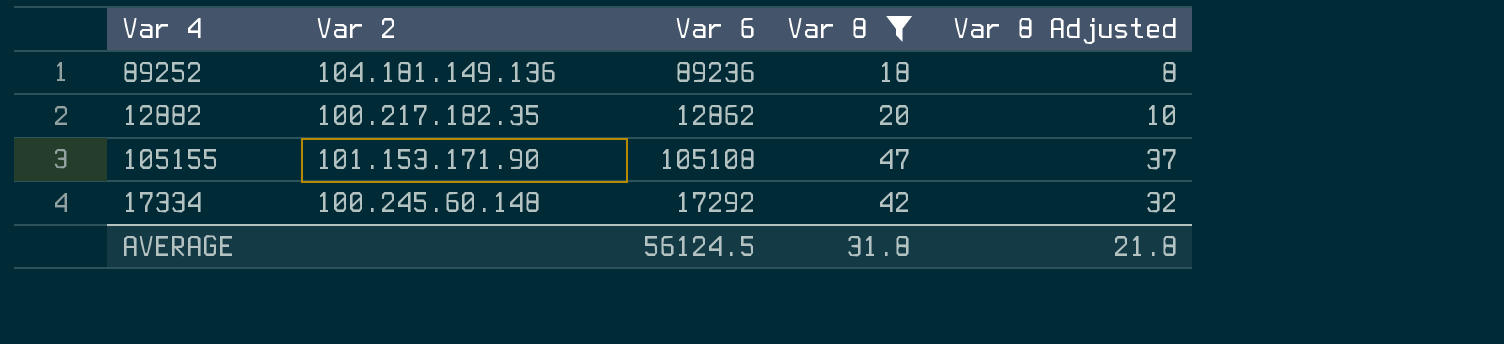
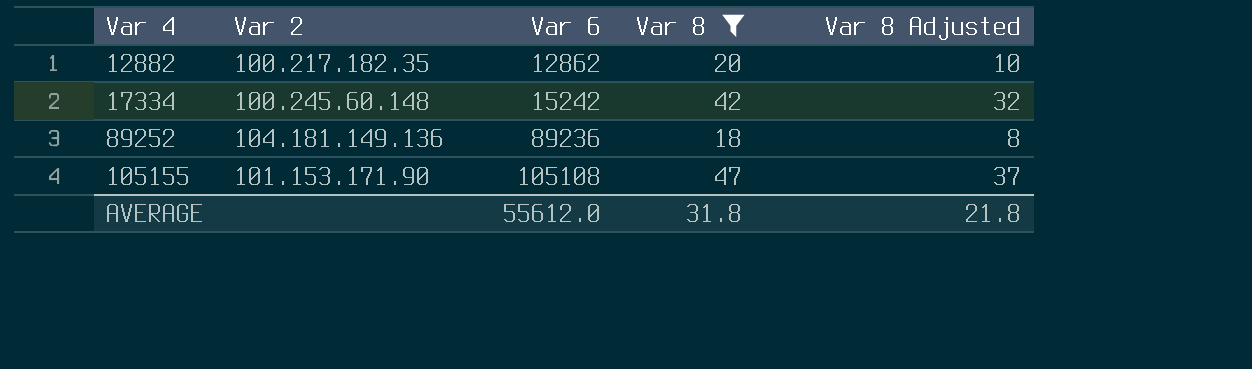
row order: none -> Var 4 ascending
17334 | Var 6: 17292 -> 15242
AVERAGE | Var 6: 56124.5 -> 55612.0

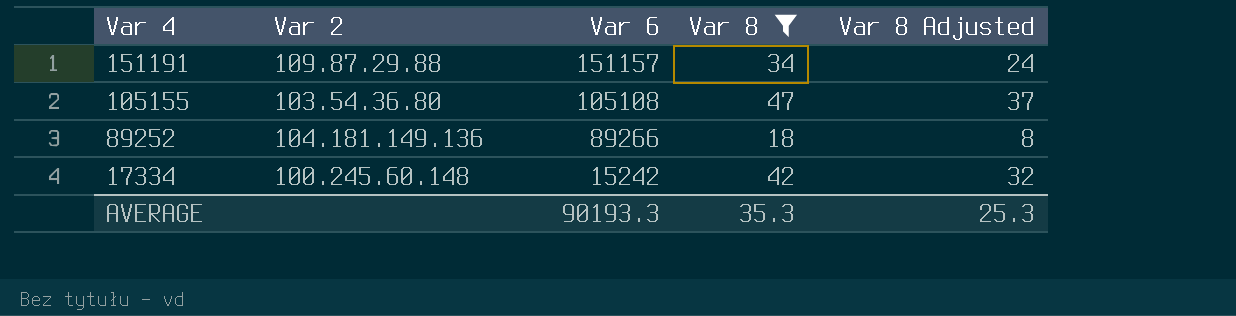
row order: Var 4 ascending -> Var 4 descending
row 12882: 100.217.182.35 | 12862 | 20 | 10 -> none
row 151191: none -> 109.87.29.88 | 151157 | 34 | 24
105155 | Var 2: 101.153.171.90 -> 103.54.36.80
89252 | Var 6: 89236 -> 89266
AVERAGE | Var 6: 55612.0 -> 90193.3
AVERAGE | Var 8: 31.8 -> 35.3
AVERAGE | Var 8 Adjusted: 21.8 -> 25.3

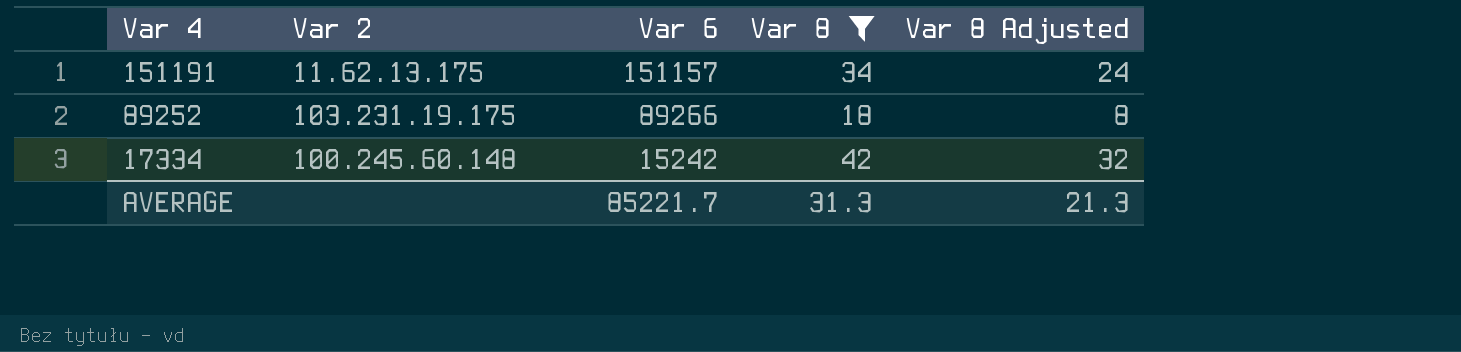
row 105155: 103.54.36.80 | 105108 | 47 | 37 -> none
151191 | Var 2: 109.87.29.88 -> 11.62.13.175
89252 | Var 2: 104.181.149.136 -> 103.231.19.175
AVERAGE | Var 6: 90193.3 -> 85221.7
AVERAGE | Var 8: 35.3 -> 31.3
AVERAGE | Var 8 Adjusted: 25.3 -> 21.3

